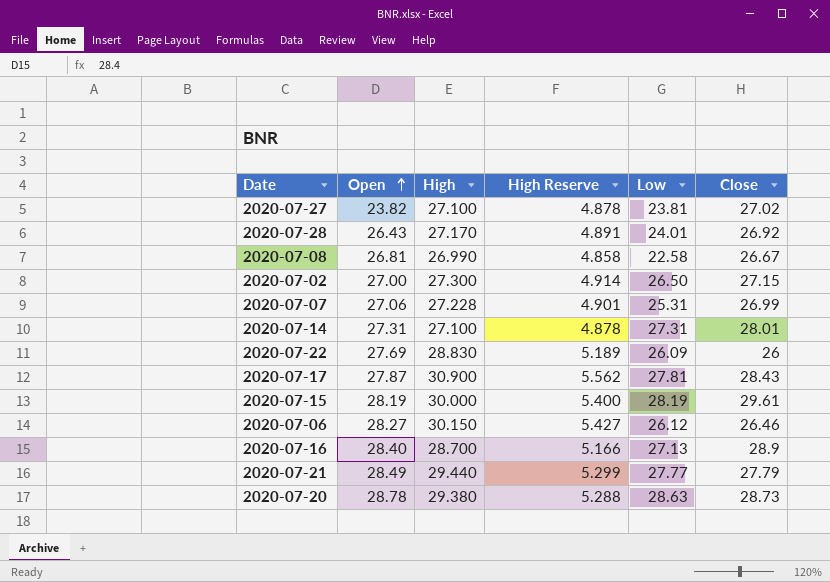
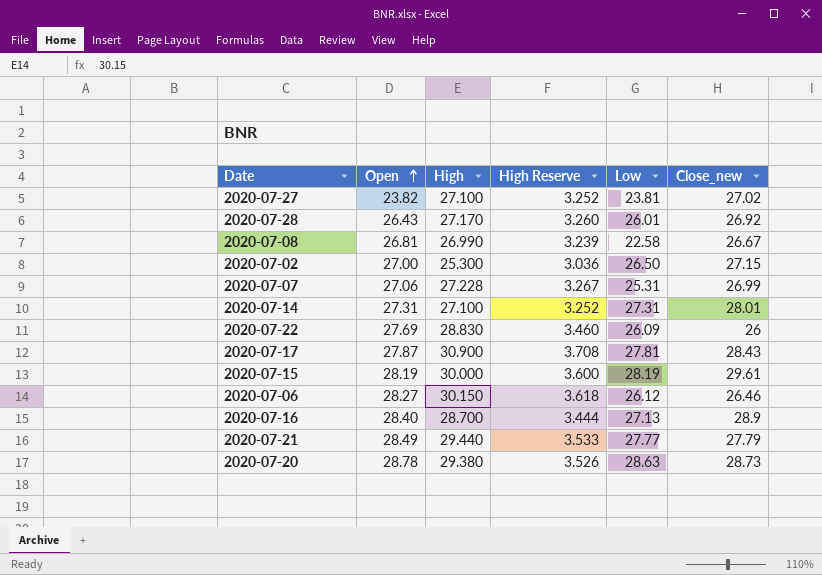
column High Reserve | formula: [High] * 0.18 -> [High] * 0.12
column name: Close -> Close_new
2020-07-28 | Low: 24.01 -> 26.01
2020-07-02 | High: 27.300 -> 25.300

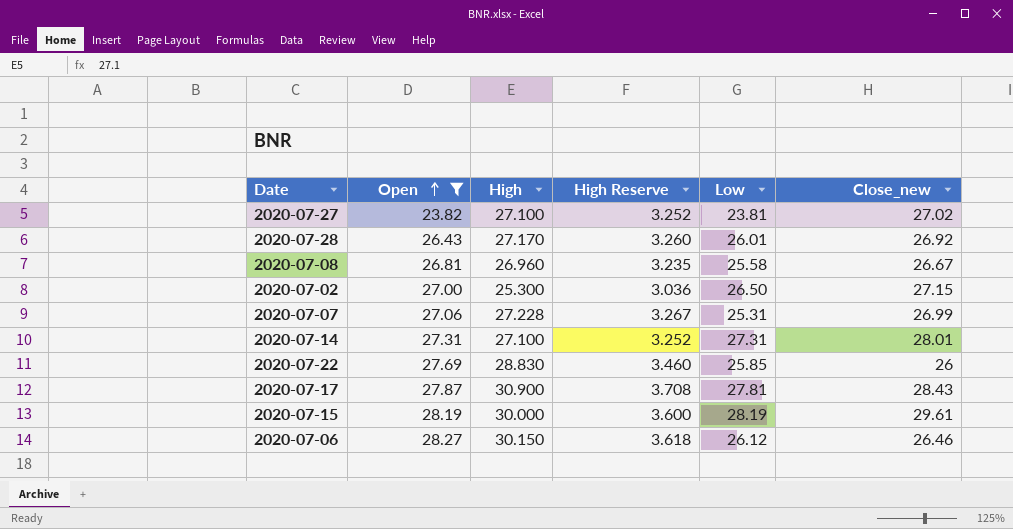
filter: none -> Open <= 28.27
2020-07-08 | High: 26.990 -> 26.960
2020-07-08 | High Reserve: 3.239 -> 3.235
2020-07-08 | Low: 22.58 -> 25.58
2020-07-22 | Low: 26.09 -> 25.85

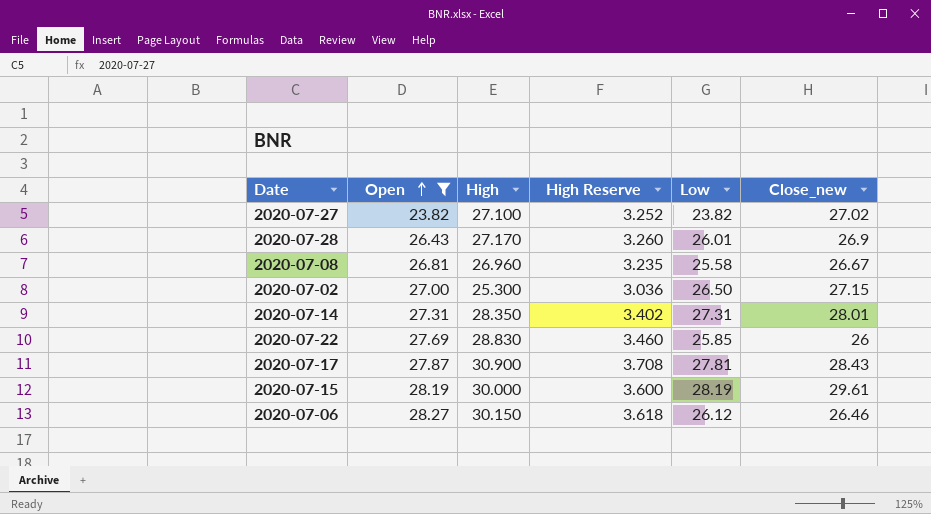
row 2020-07-07: 27.06 | 27.228 | 3.267 | 25.31 | 26.99 -> none
2020-07-27 | Low: 23.81 -> 23.82
2020-07-28 | Close_new: 26.92 -> 26.9
2020-07-14 | High: 27.100 -> 28.350
2020-07-14 | High Reserve: 3.252 -> 3.402

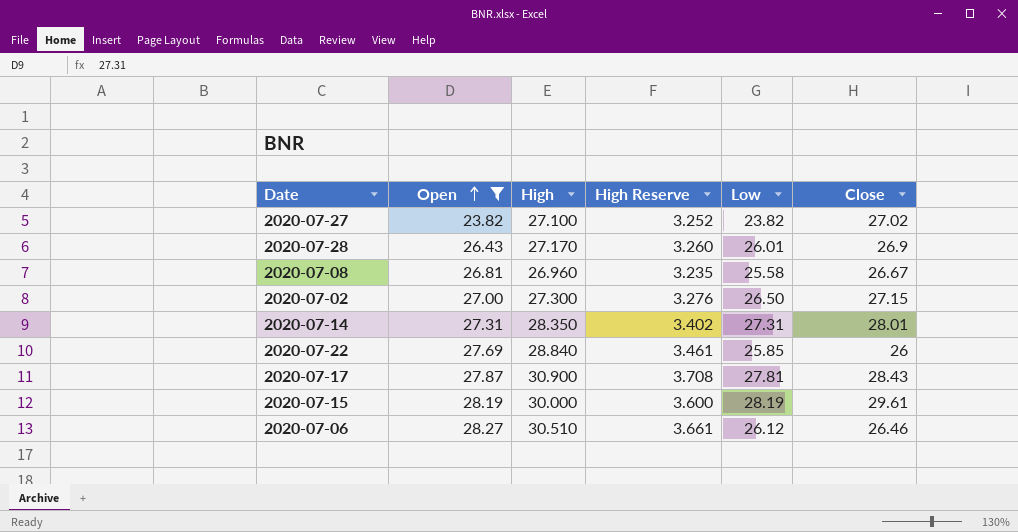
column name: Close_new -> Close
2020-07-02 | High: 25.300 -> 27.300
2020-07-02 | High Reserve: 3.036 -> 3.276
2020-07-22 | High: 28.830 -> 28.840
2020-07-22 | High Reserve: 3.460 -> 3.461
2020-07-06 | High: 30.150 -> 30.510
2020-07-06 | High Reserve: 3.618 -> 3.661

